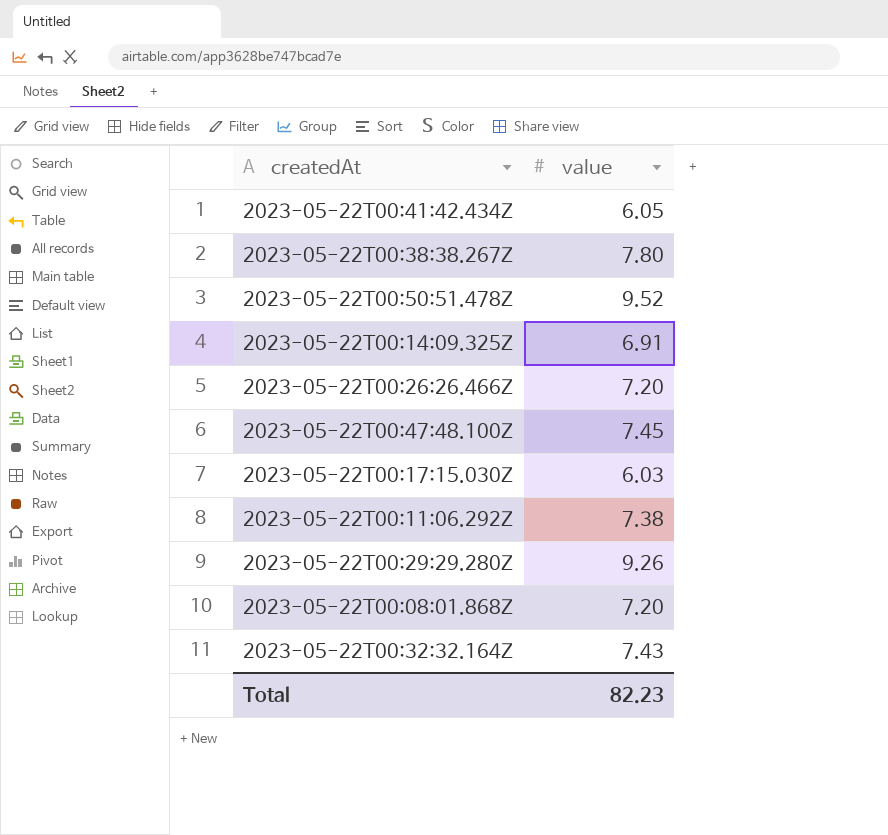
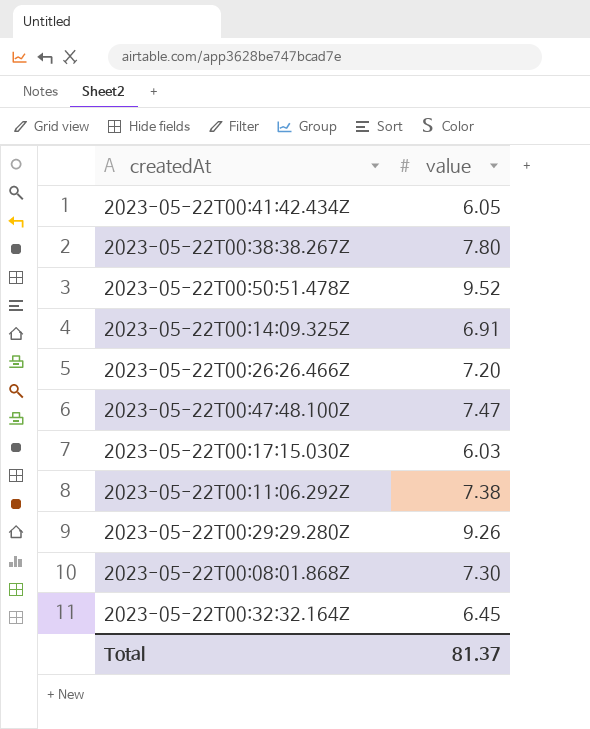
2023-05-22T00:47:48.100Z | value: 7.45 -> 7.47
2023-05-22T00:08:01.868Z | value: 7.20 -> 7.30
2023-05-22T00:32:32.164Z | value: 7.43 -> 6.45
Total | value: 82.23 -> 81.37

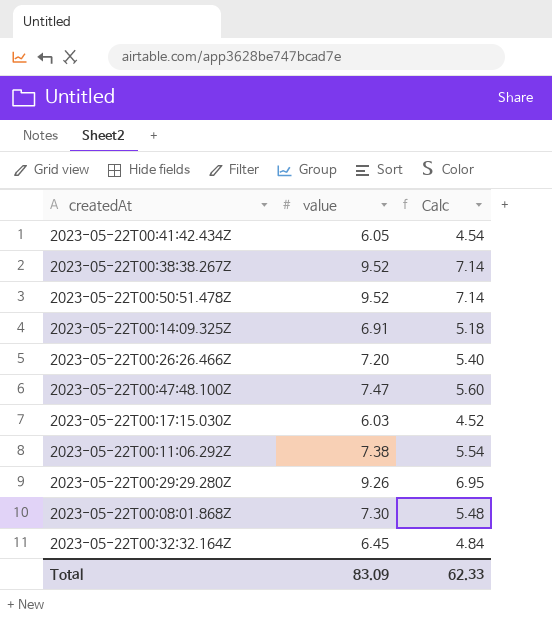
column Calc | formula: none -> [value] * 0.75
2023-05-22T00:38:38.267Z | value: 7.80 -> 9.52
Total | value: 81.37 -> 83.09

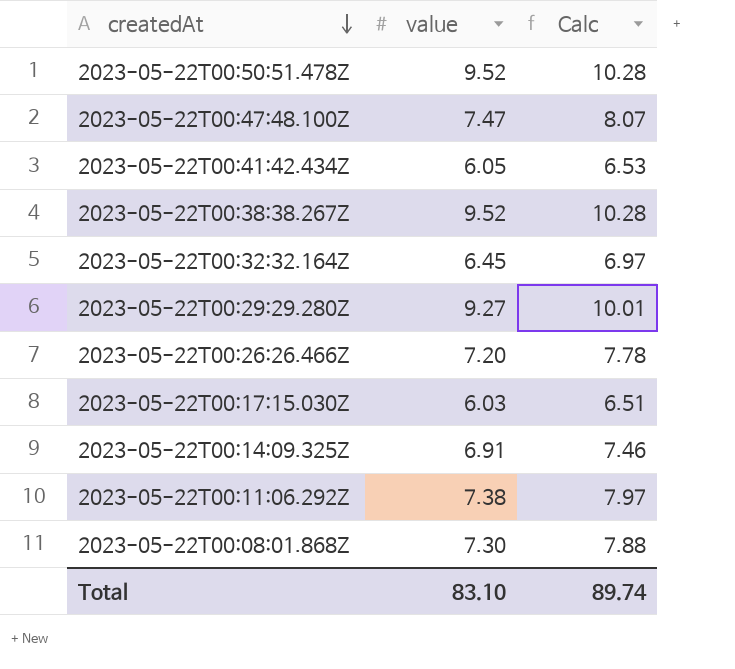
row order: none -> createdAt descending
column Calc | formula: [value] * 0.75 -> [value] * 1.08
2023-05-22T00:29:29.280Z | value: 9.26 -> 9.27
Total | value: 83.09 -> 83.10
Total | Calc: 62.33 -> 89.74

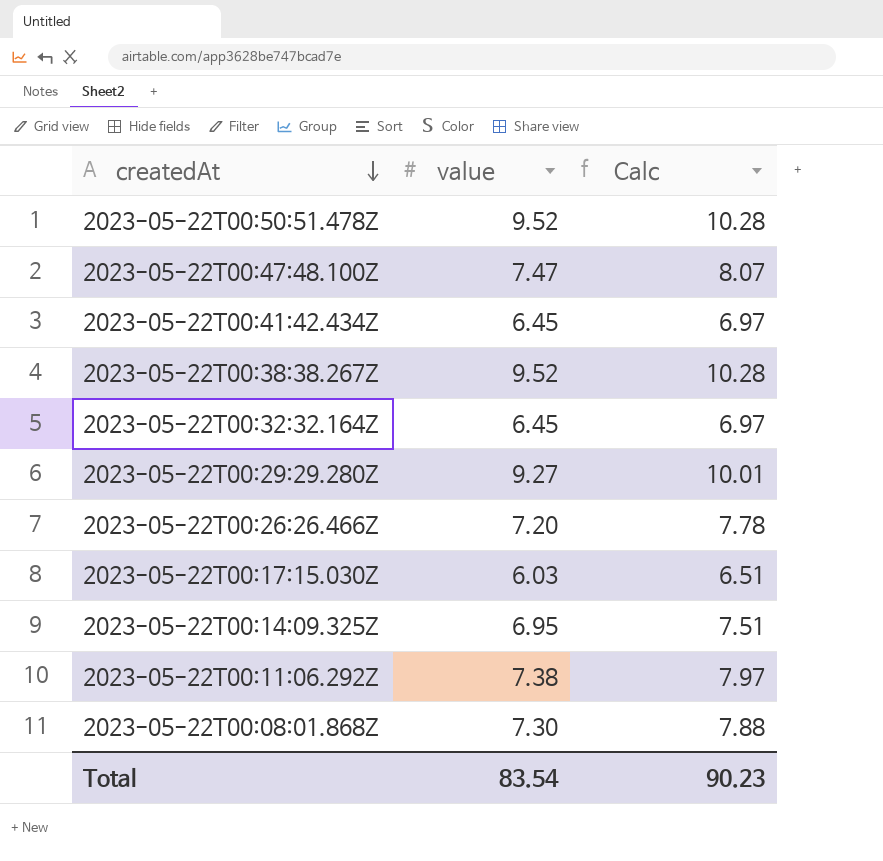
2023-05-22T00:41:42.434Z | value: 6.05 -> 6.45
2023-05-22T00:41:42.434Z | Calc: 6.53 -> 6.97
2023-05-22T00:14:09.325Z | value: 6.91 -> 6.95
2023-05-22T00:14:09.325Z | Calc: 7.46 -> 7.51
Total | value: 83.10 -> 83.54
Total | Calc: 89.74 -> 90.23

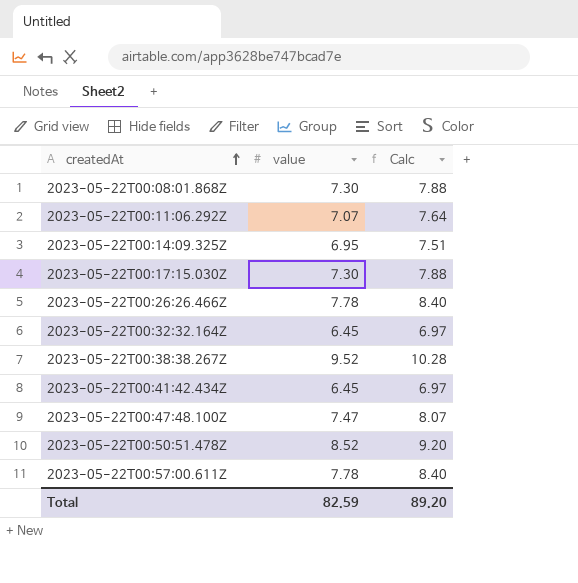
row order: createdAt descending -> createdAt ascending
row 2023-05-22T00:29:29.280Z: 9.27 | 10.01 -> none
2023-05-22T00:11:06.292Z | value: 7.38 -> 7.07
2023-05-22T00:11:06.292Z | Calc: 7.97 -> 7.64
2023-05-22T00:17:15.030Z | value: 6.03 -> 7.30
2023-05-22T00:17:15.030Z | Calc: 6.51 -> 7.88
2023-05-22T00:26:26.466Z | value: 7.20 -> 7.78
2023-05-22T00:26:26.466Z | Calc: 7.78 -> 8.40
2023-05-22T00:50:51.478Z | value: 9.52 -> 8.52
2023-05-22T00:50:51.478Z | Calc: 10.28 -> 9.20
row 2023-05-22T00:57:00.611Z: none -> 7.78 | 8.40
Total | value: 83.54 -> 82.59
Total | Calc: 90.23 -> 89.20

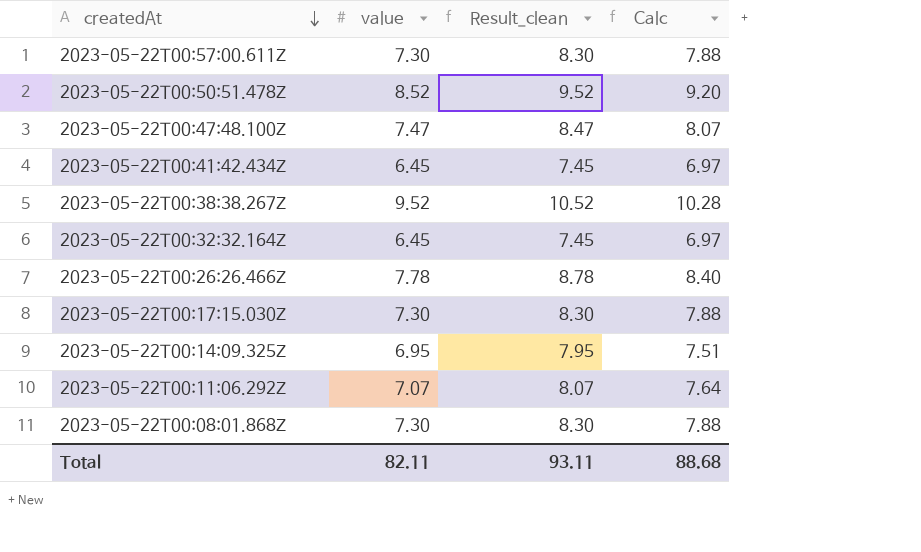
row order: createdAt ascending -> createdAt descending
column Result_clean | formula: none -> [value] + 1
2023-05-22T00:57:00.611Z | value: 7.78 -> 7.30
2023-05-22T00:57:00.611Z | Calc: 8.40 -> 7.88
Total | value: 82.59 -> 82.11
Total | Calc: 89.20 -> 88.68

